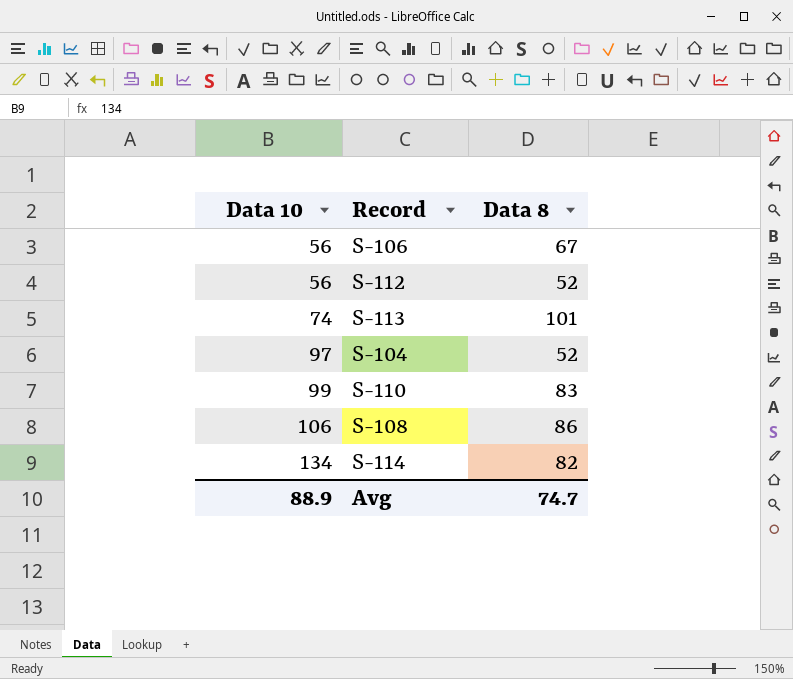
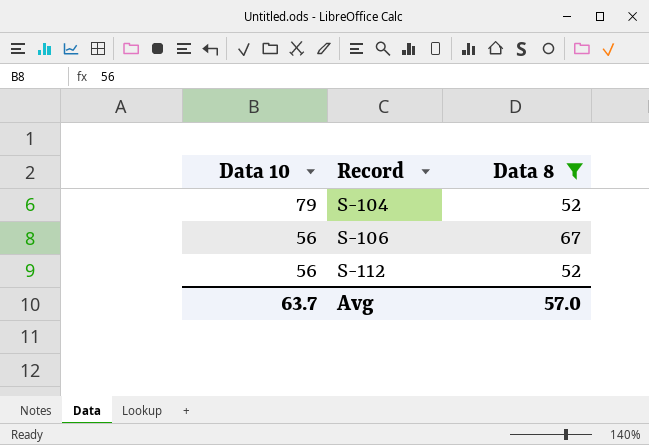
filter: none -> Data 8 <= 67
row order: Data 10 ascending -> Data 10 descending
S-104 | Data 10: 97 -> 79
Avg | Data 10: 88.9 -> 63.7
Avg | Data 8: 74.7 -> 57.0

